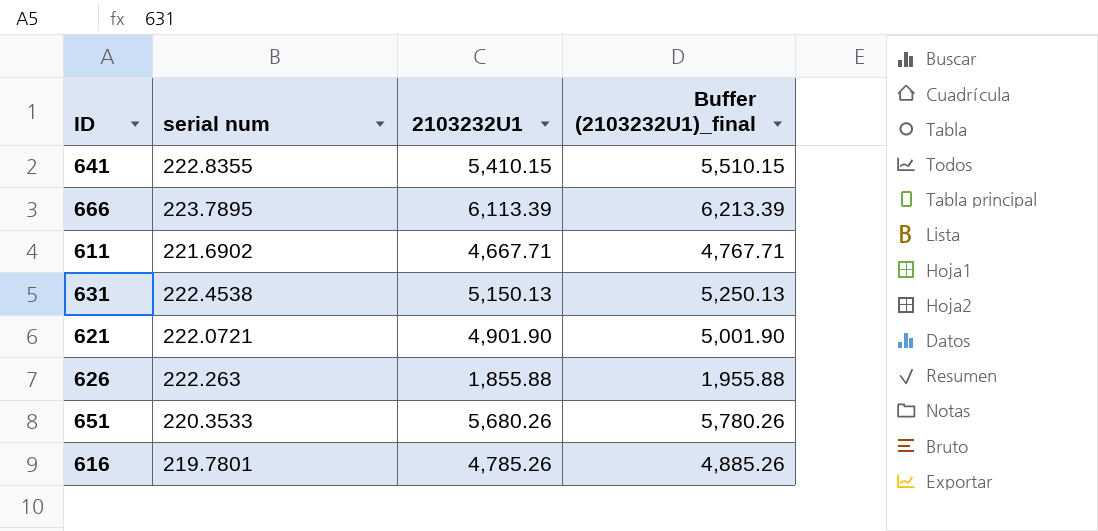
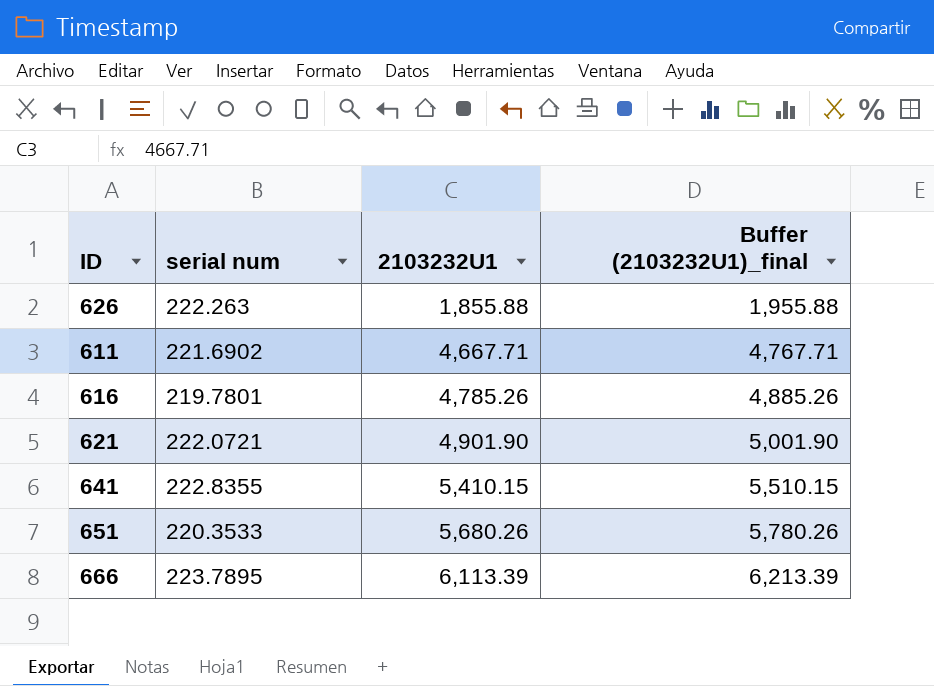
row order: none -> 2103232U1 ascending
row 631: 222.4538 | 5,150.13 | 5,250.13 -> none

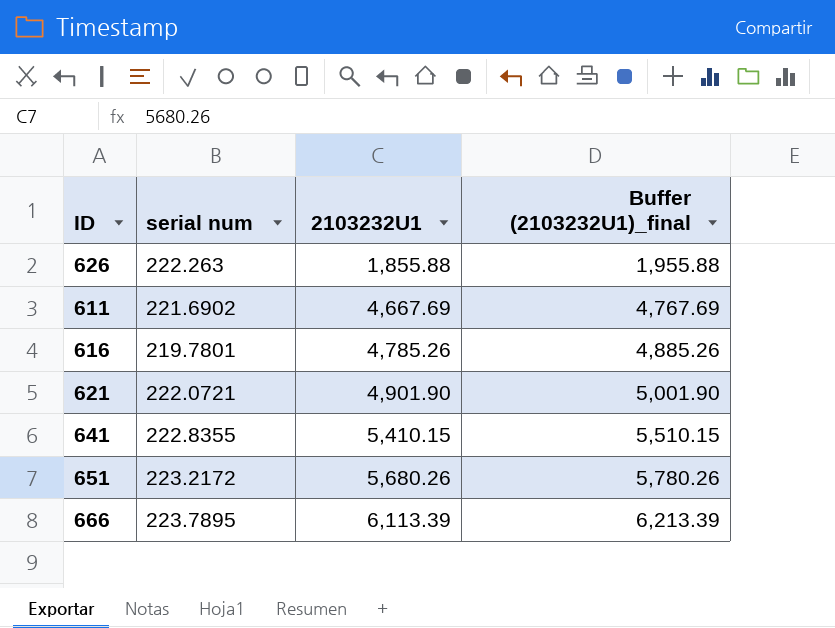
611 | 2103232U1: 4,667.71 -> 4,667.69
611 | Buffer (2103232U1)_final: 4,767.71 -> 4,767.69
651 | serial num: 220.3533 -> 223.2172

